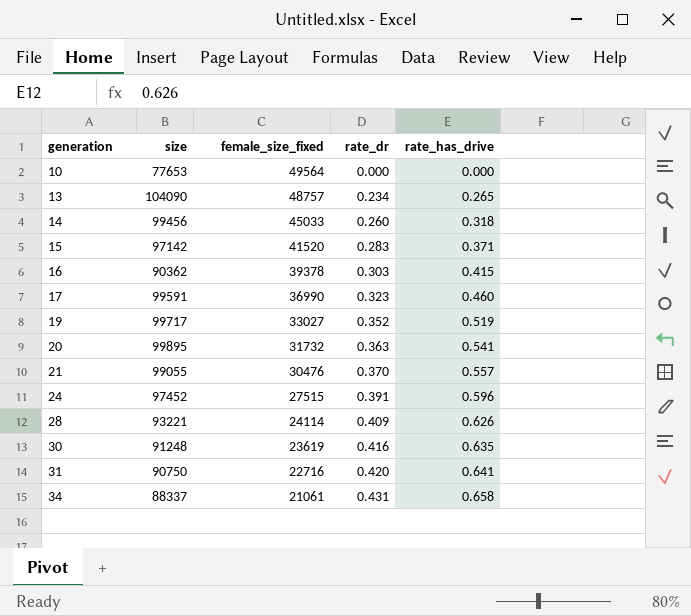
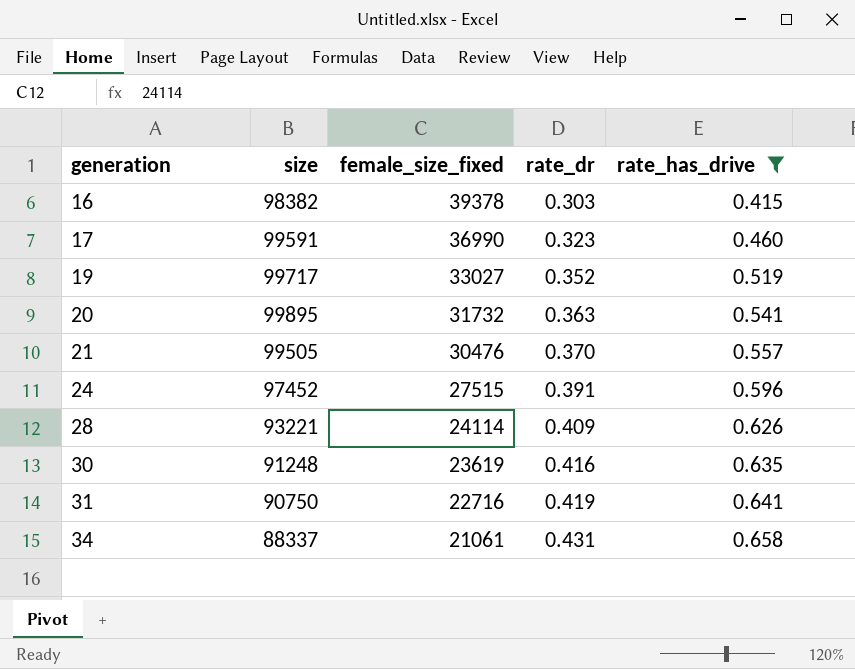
filter: none -> rate_has_drive >= 0.415
16 | size: 90362 -> 98382
21 | size: 99055 -> 99505
31 | rate_dr: 0.420 -> 0.419

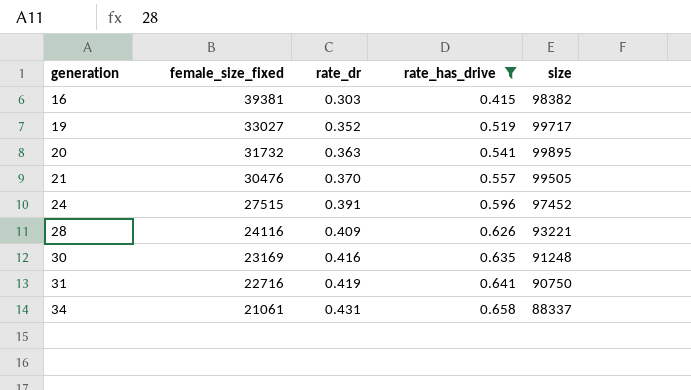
column size | position: 2 -> 5
row 17: 99591 | 36990 | 0.323 | 0.460 -> none
16 | female_size_fixed: 39378 -> 39381
28 | female_size_fixed: 24114 -> 24116
30 | female_size_fixed: 23619 -> 23169

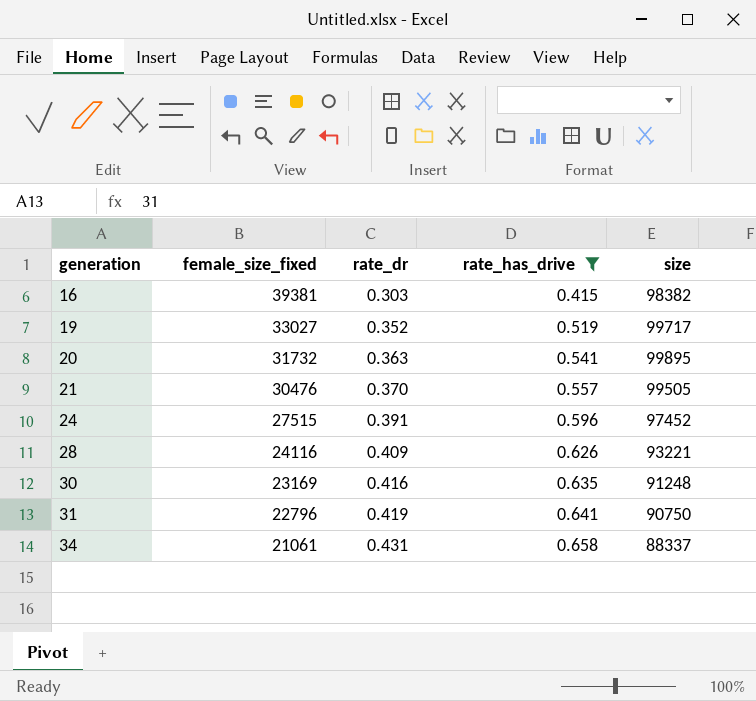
31 | female_size_fixed: 22716 -> 22796

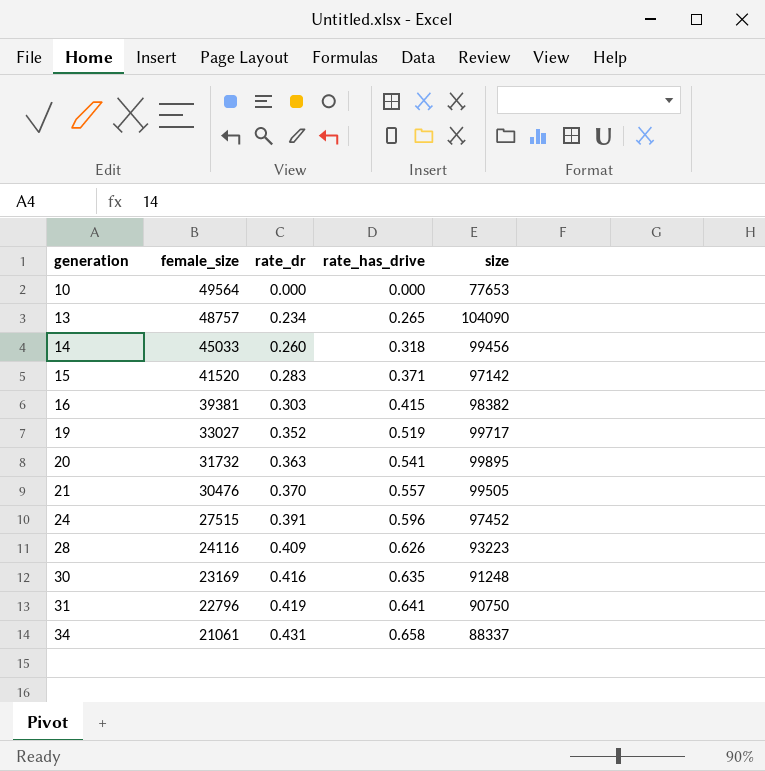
filter: rate_has_drive >= 0.415 -> none
column name: female_size_fixed -> female_size
28 | size: 93221 -> 93223

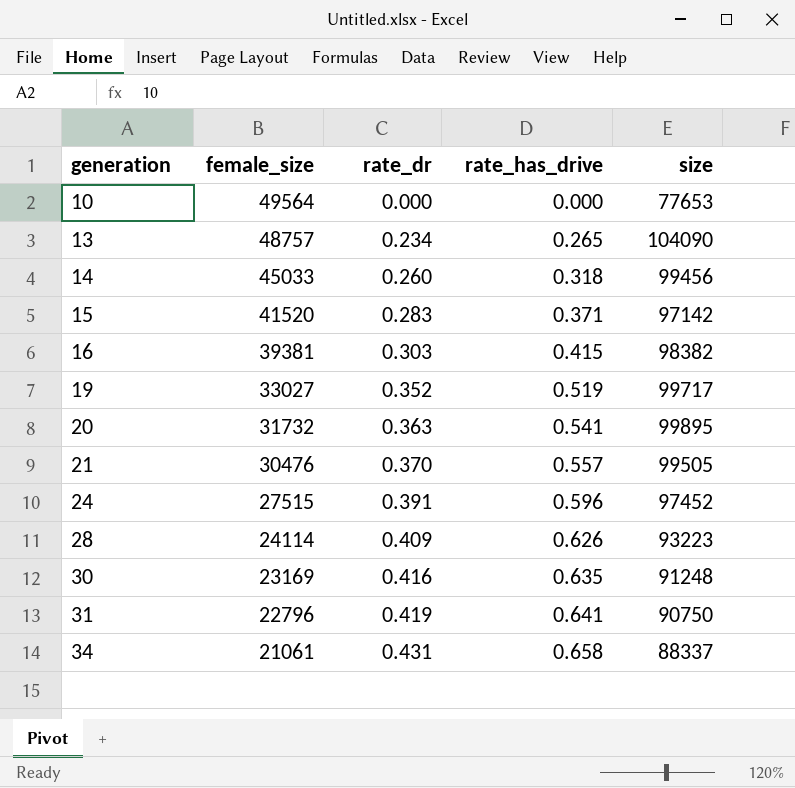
28 | female_size: 24116 -> 24114

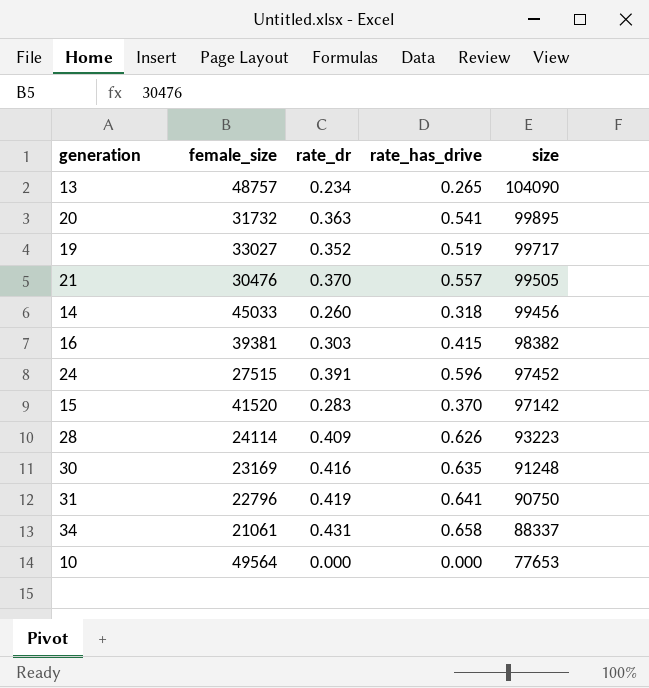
row order: generation ascending -> size descending
15 | rate_has_drive: 0.371 -> 0.370

